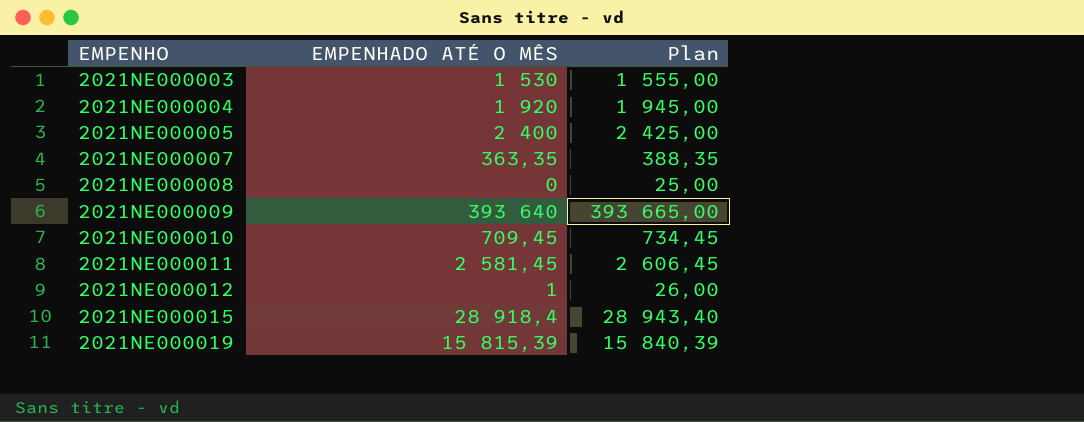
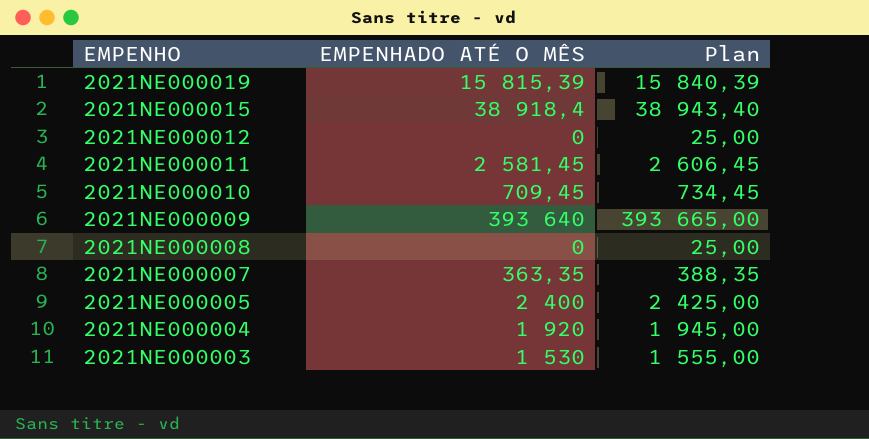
row order: EMPENHO ascending -> EMPENHO descending
2021NE000015 | EMPENHADO ATÉ O MÊS: 28 918,4 -> 38 918,4
2021NE000015 | Plan: 28 943,40 -> 38 943,40
2021NE000012 | EMPENHADO ATÉ O MÊS: 1 -> 0
2021NE000012 | Plan: 26,00 -> 25,00

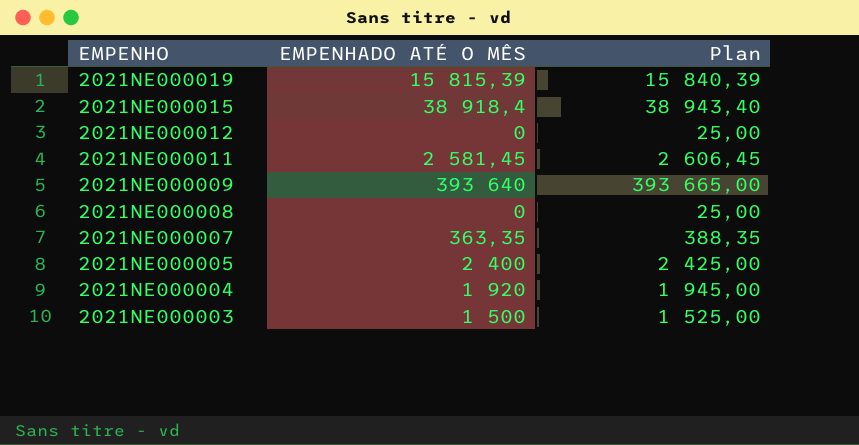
row 2021NE000010: 709,45 | 734,45 -> none
2021NE000003 | EMPENHADO ATÉ O MÊS: 1 530 -> 1 500
2021NE000003 | Plan: 1 555,00 -> 1 525,00

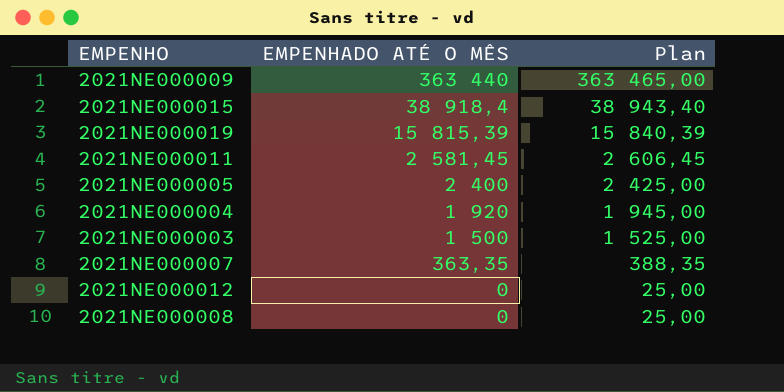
row order: EMPENHO descending -> EMPENHADO ATÉ O MÊS descending
2021NE000009 | EMPENHADO ATÉ O MÊS: 393 640 -> 363 440
2021NE000009 | Plan: 393 665,00 -> 363 465,00

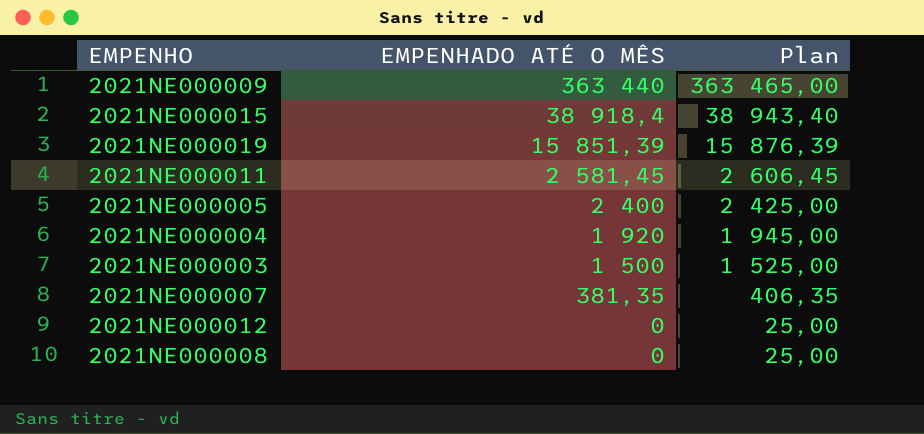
2021NE000019 | EMPENHADO ATÉ O MÊS: 15 815,39 -> 15 851,39
2021NE000019 | Plan: 15 840,39 -> 15 876,39
2021NE000007 | EMPENHADO ATÉ O MÊS: 363,35 -> 381,35
2021NE000007 | Plan: 388,35 -> 406,35

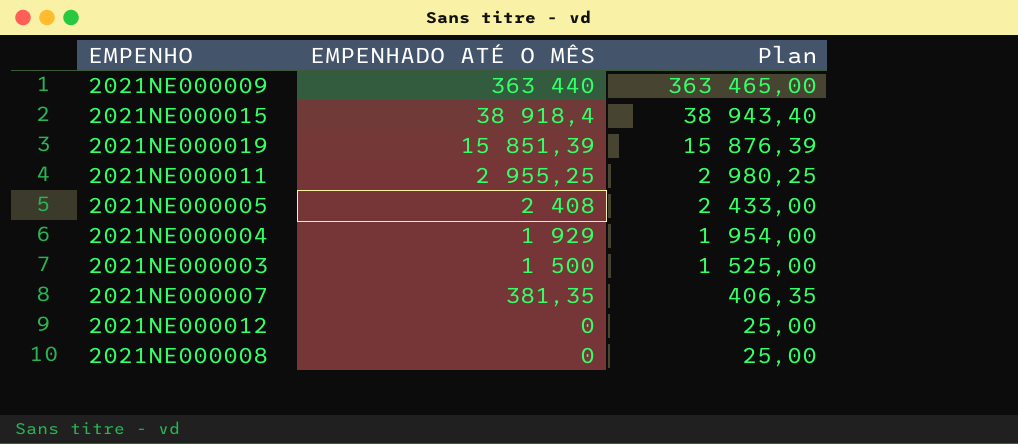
2021NE000011 | EMPENHADO ATÉ O MÊS: 2 581,45 -> 2 955,25
2021NE000011 | Plan: 2 606,45 -> 2 980,25
2021NE000005 | EMPENHADO ATÉ O MÊS: 2 400 -> 2 408
2021NE000005 | Plan: 2 425,00 -> 2 433,00
2021NE000004 | EMPENHADO ATÉ O MÊS: 1 920 -> 1 929
2021NE000004 | Plan: 1 945,00 -> 1 954,00

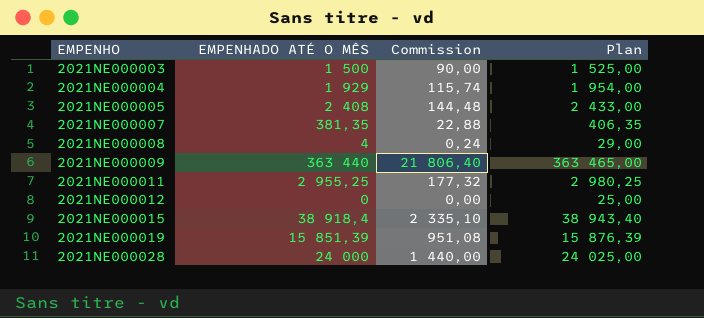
row order: EMPENHADO ATÉ O MÊS descending -> EMPENHO ascending
column Commission | formula: none -> [EMPENHADO ATÉ O MÊS] * 0,06
2021NE000008 | EMPENHADO ATÉ O MÊS: 0 -> 4
2021NE000008 | Plan: 25,00 -> 29,00
row 2021NE000028: none -> 24 000 | 1 440,00 | 24 025,00

